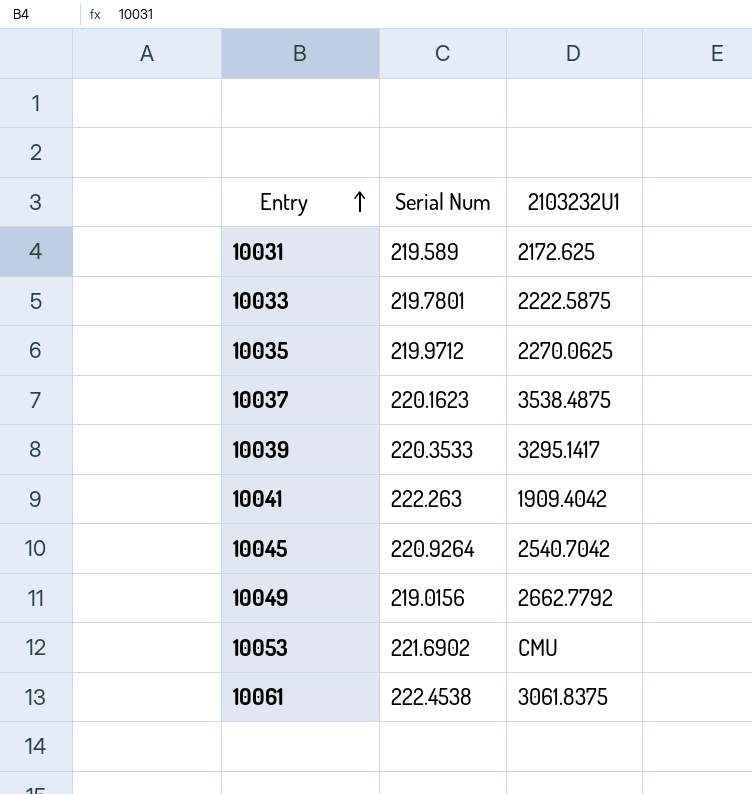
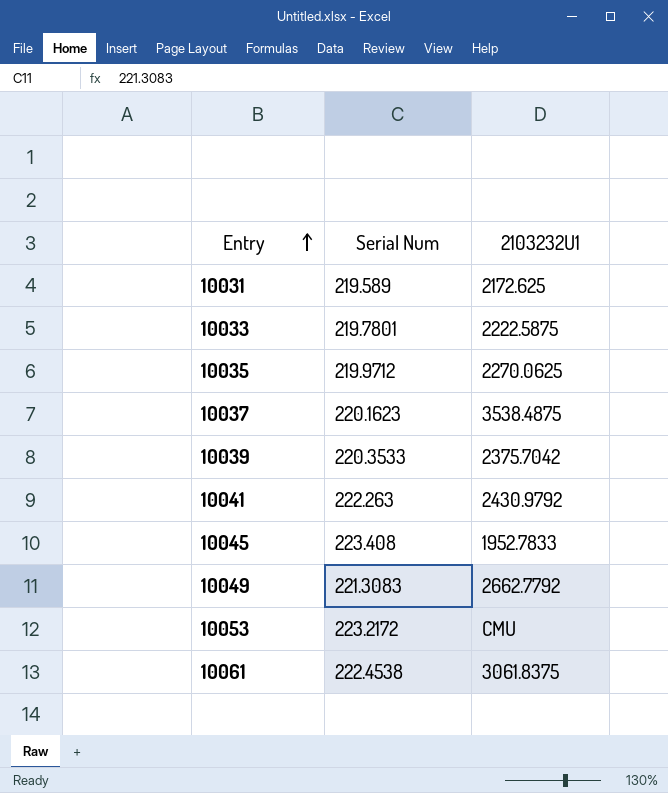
10039 | 2103232U1: 3295.1417 -> 2375.7042
10041 | 2103232U1: 1909.4042 -> 2430.9792
10045 | Serial Num: 220.9264 -> 223.408
10045 | 2103232U1: 2540.7042 -> 1952.7833
10049 | Serial Num: 219.0156 -> 221.3083
10053 | Serial Num: 221.6902 -> 223.2172

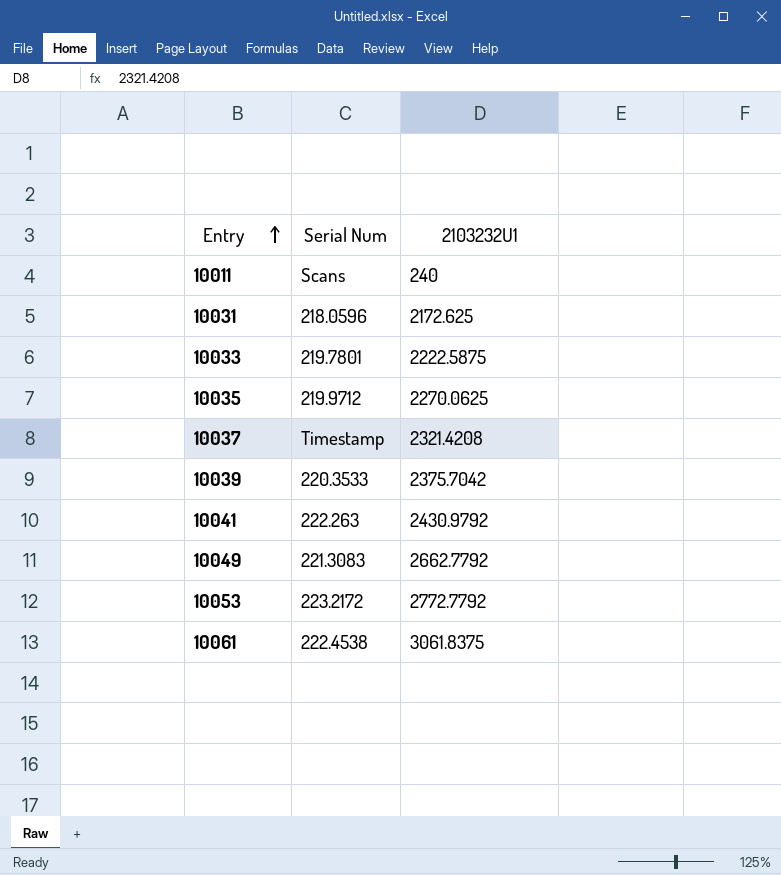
row 10045: 223.408 | 1952.7833 -> none
row 10011: none -> Scans | 240
10031 | Serial Num: 219.589 -> 218.0596
10037 | Serial Num: 220.1623 -> Timestamp
10037 | 2103232U1: 3538.4875 -> 2321.4208
10053 | 2103232U1: CMU -> 2772.7792

